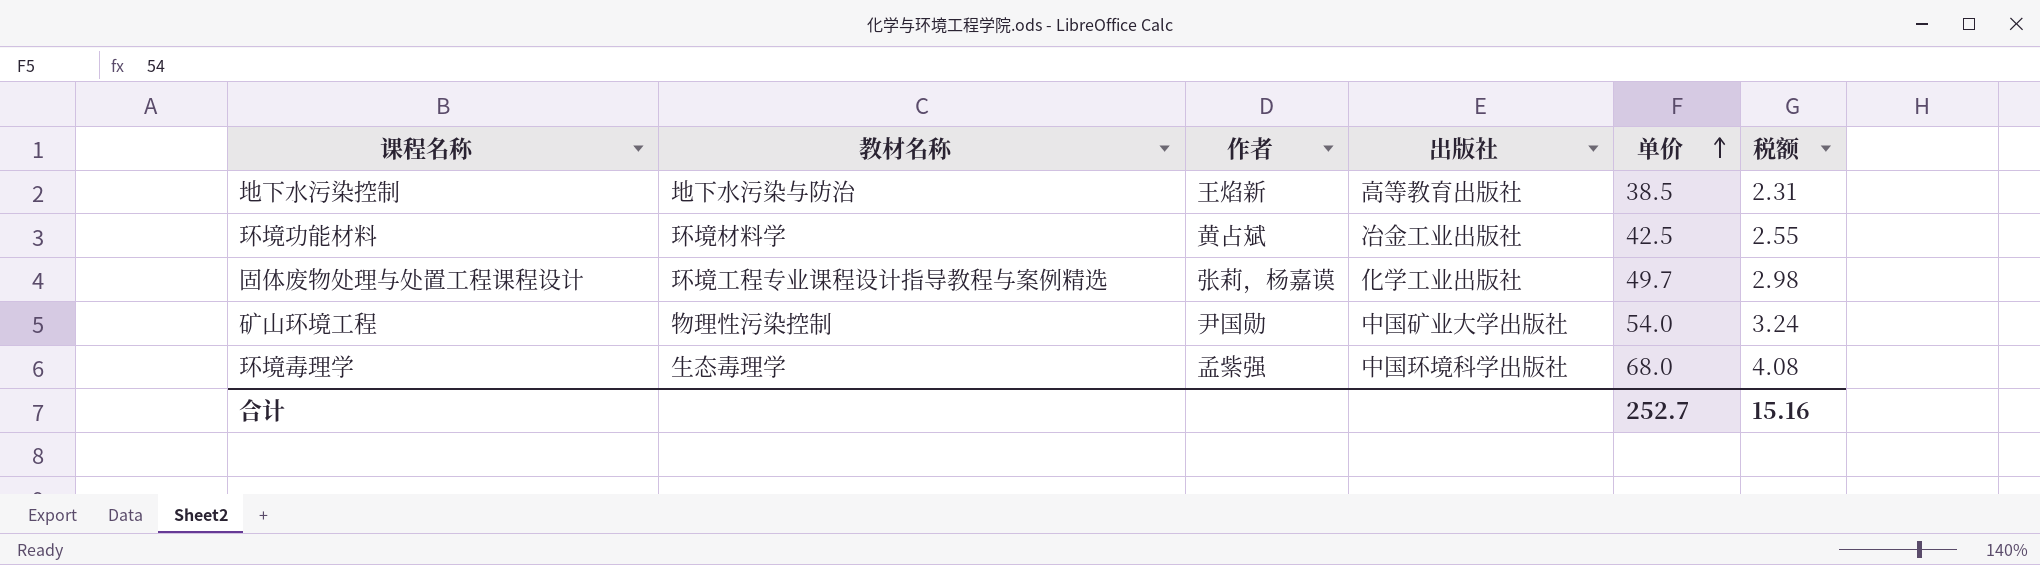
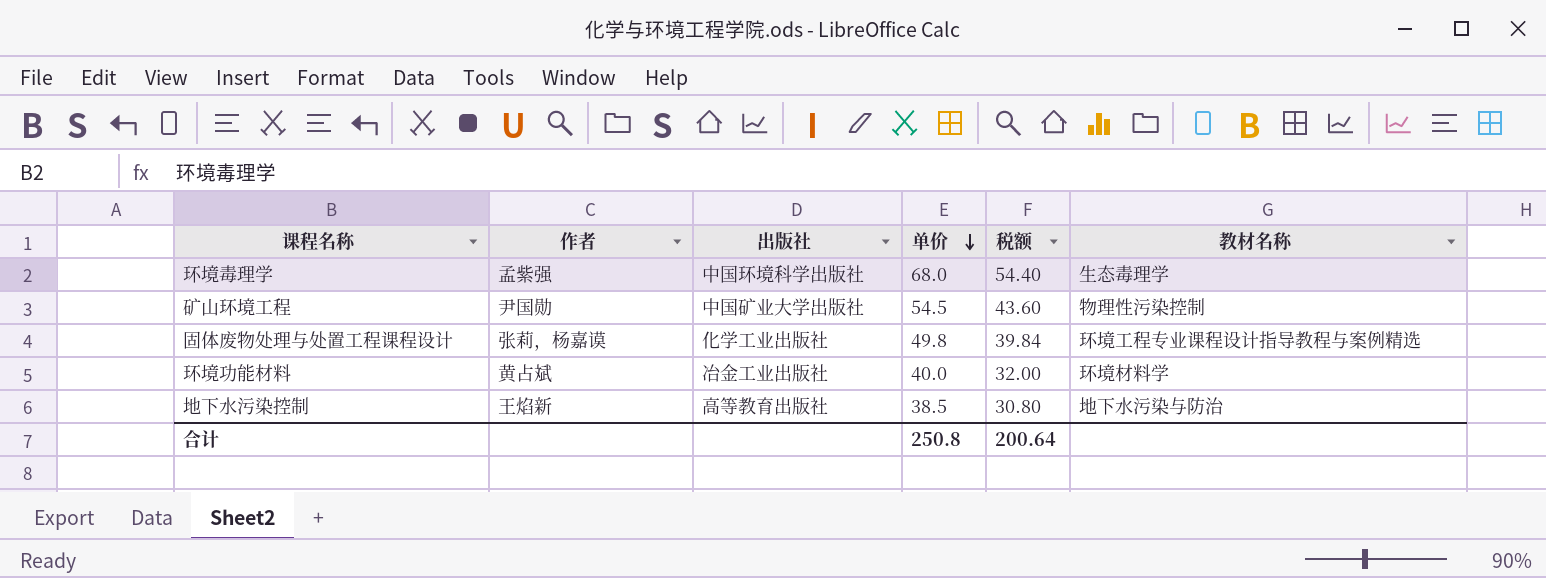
row order: 单价 ascending -> 单价 descending
column 税额 | formula: [单价] * 0.06 -> [单价] * 0.8
column 教材名称 | position: 2 -> 6
矿山环境工程 | 单价: 54.0 -> 54.5
固体废物处理与处置工程课程设计 | 单价: 49.7 -> 49.8
环境功能材料 | 单价: 42.5 -> 40.0
合计 | 单价: 252.7 -> 250.8
合计 | 税额: 15.16 -> 200.64

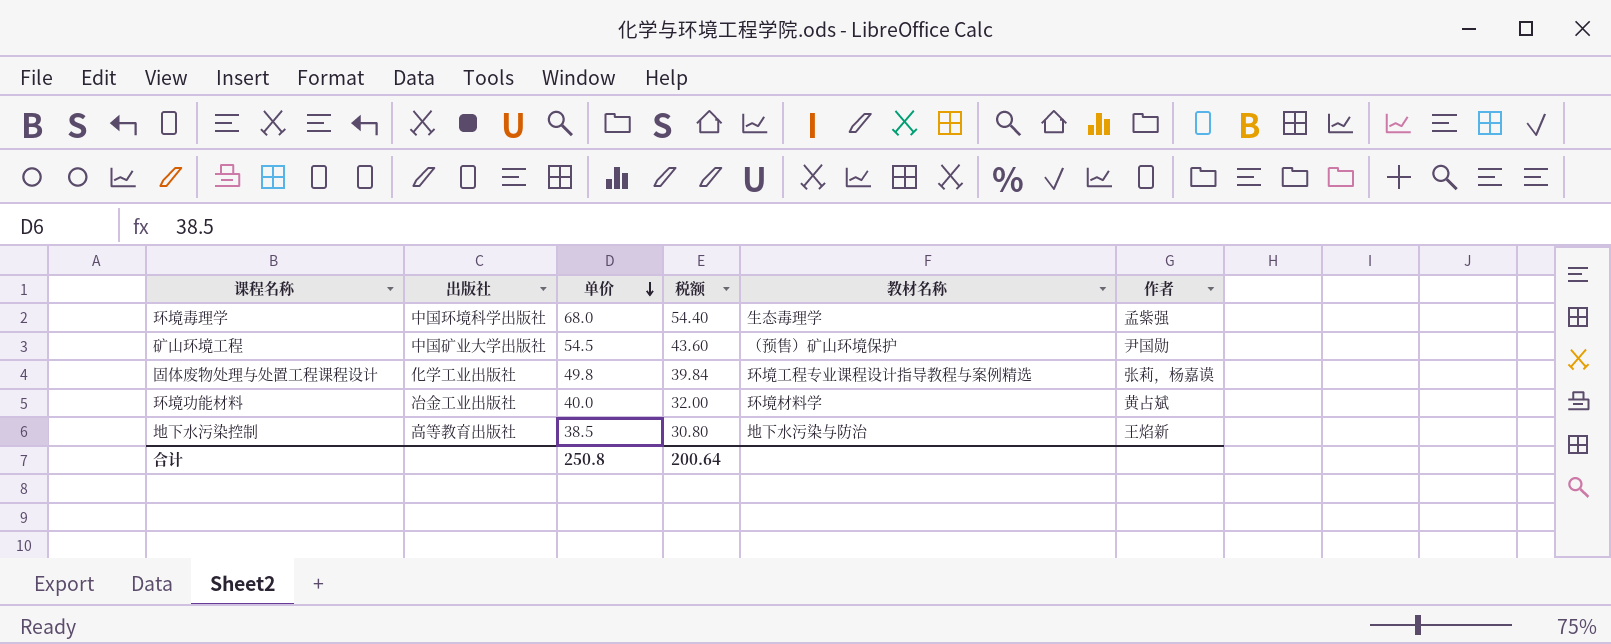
column 作者 | position: 2 -> 6
矿山环境工程 | 教材名称: 物理性污染控制 -> （预售）矿山环境保护

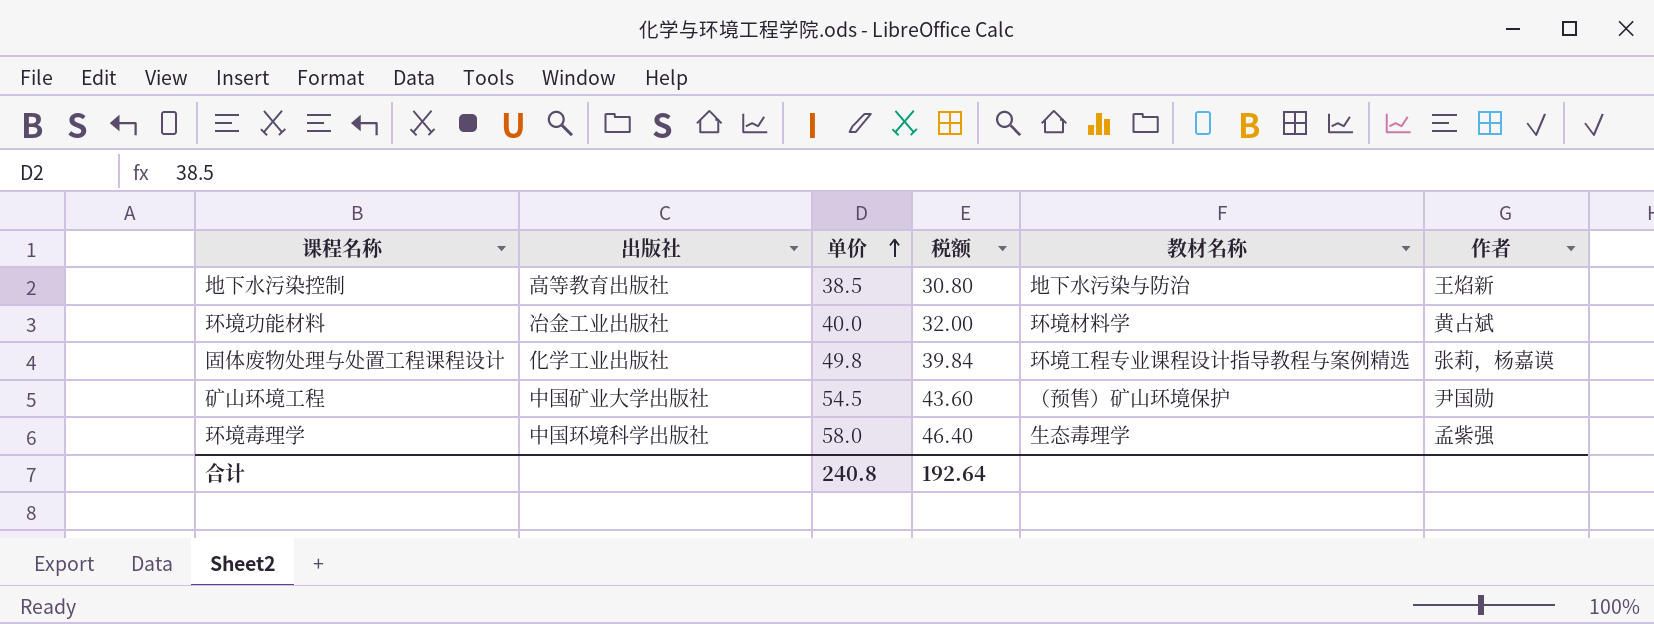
row order: 单价 descending -> 单价 ascending
环境毒理学 | 单价: 68.0 -> 58.0
环境毒理学 | 税额: 54.40 -> 46.40
合计 | 单价: 250.8 -> 240.8
合计 | 税额: 200.64 -> 192.64

